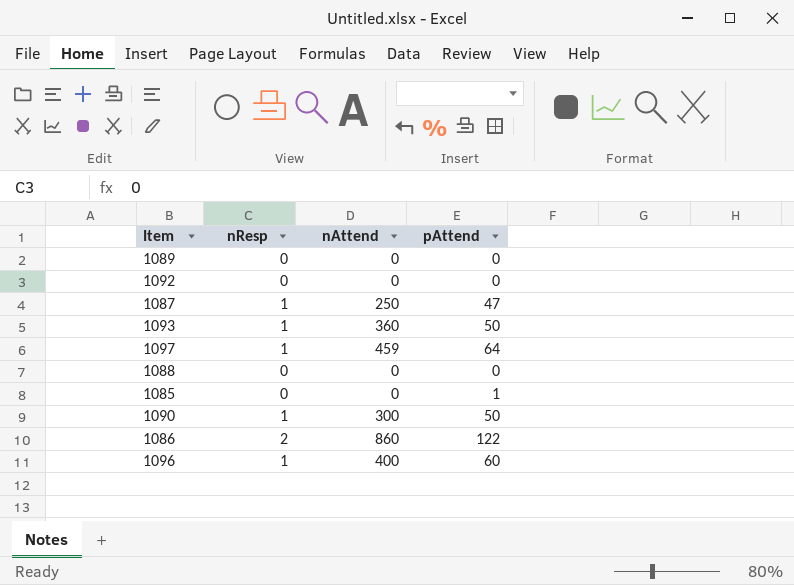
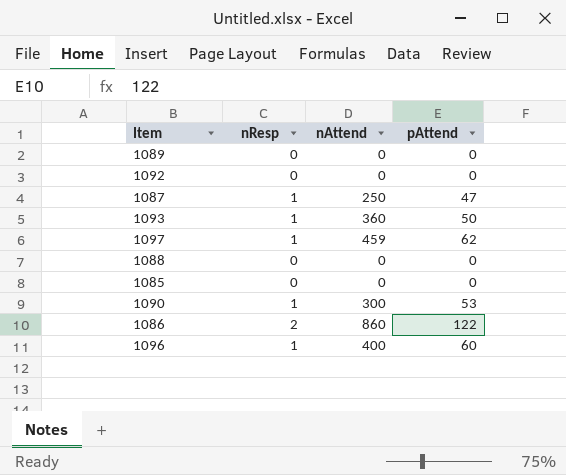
1097 | pAttend: 64 -> 62
1085 | pAttend: 1 -> 0
1090 | pAttend: 50 -> 53

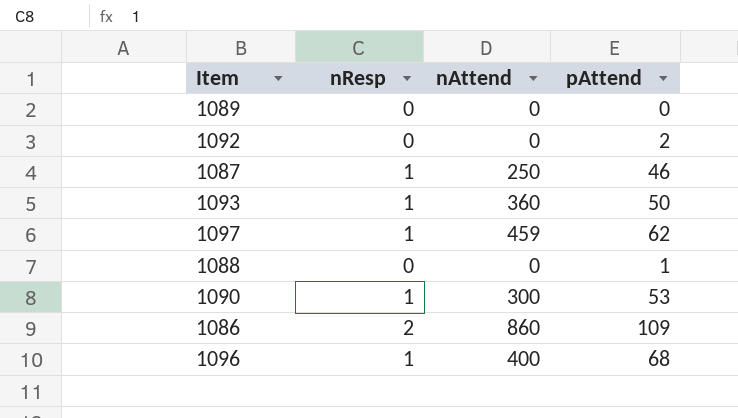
row 1085: 0 | 0 | 0 -> none
1092 | pAttend: 0 -> 2
1087 | pAttend: 47 -> 46
1088 | pAttend: 0 -> 1
1086 | pAttend: 122 -> 109
1096 | pAttend: 60 -> 68

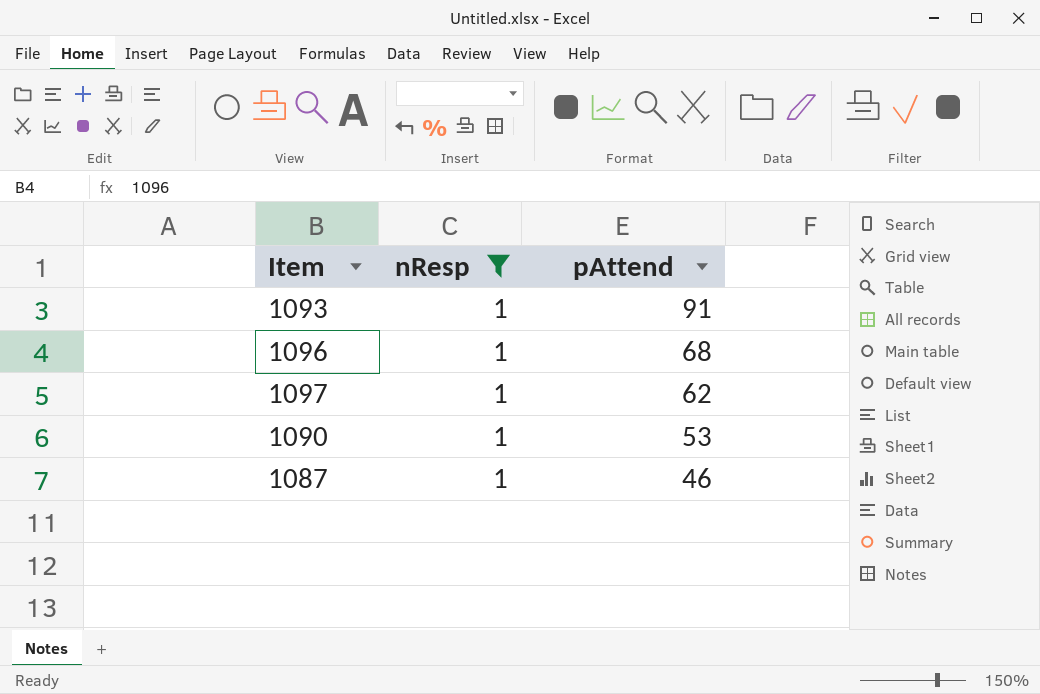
filter: none -> nResp = 1
row order: none -> pAttend descending
column nAttend | position: 3 -> none
1093 | pAttend: 50 -> 91

